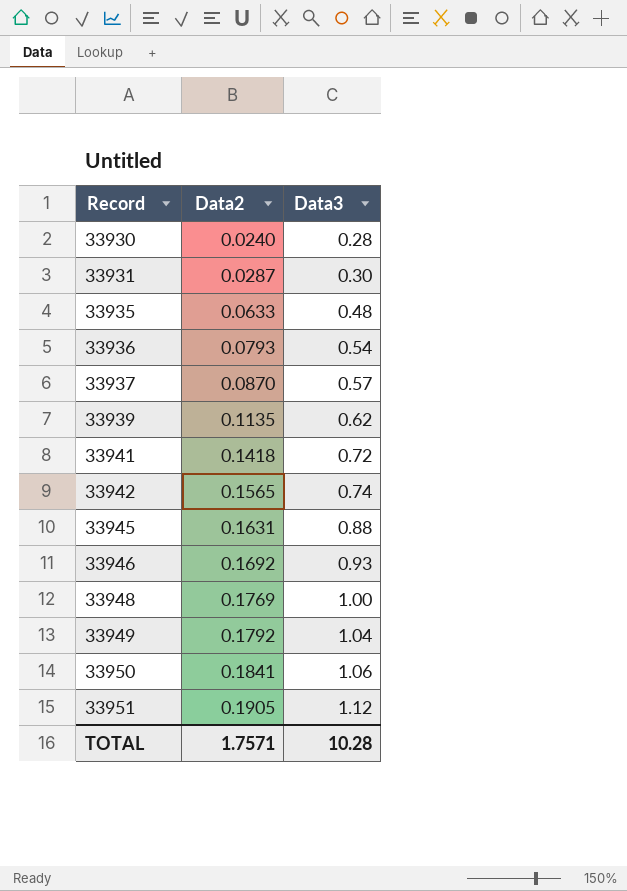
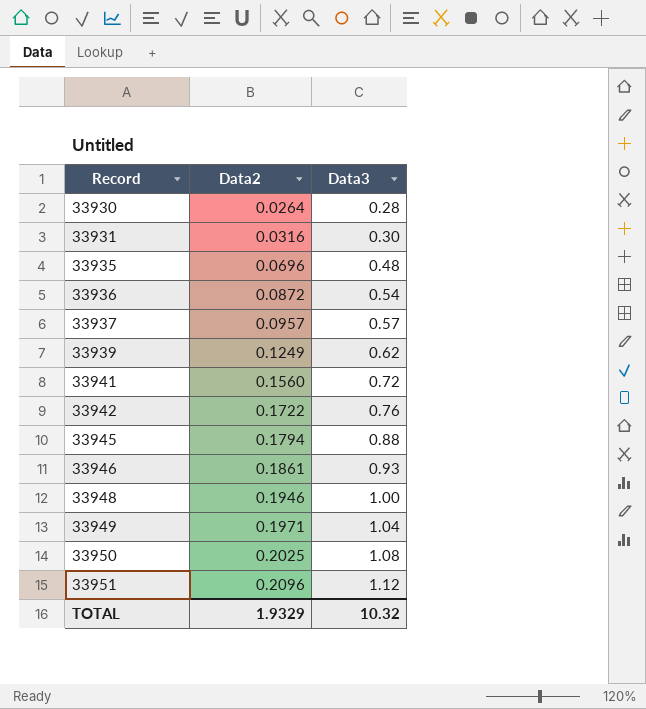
33930 | Data2: 0.0240 -> 0.0264
33931 | Data2: 0.0287 -> 0.0316
33935 | Data2: 0.0633 -> 0.0696
33936 | Data2: 0.0793 -> 0.0872
33937 | Data2: 0.0870 -> 0.0957
33939 | Data2: 0.1135 -> 0.1249
33941 | Data2: 0.1418 -> 0.1560
33942 | Data2: 0.1565 -> 0.1722
33942 | Data3: 0.74 -> 0.76
33945 | Data2: 0.1631 -> 0.1794
33946 | Data2: 0.1692 -> 0.1861
33948 | Data2: 0.1769 -> 0.1946
33949 | Data2: 0.1792 -> 0.1971
33950 | Data2: 0.1841 -> 0.2025
33950 | Data3: 1.06 -> 1.08
33951 | Data2: 0.1905 -> 0.2096
TOTAL | Data2: 1.7571 -> 1.9329
TOTAL | Data3: 10.28 -> 10.32

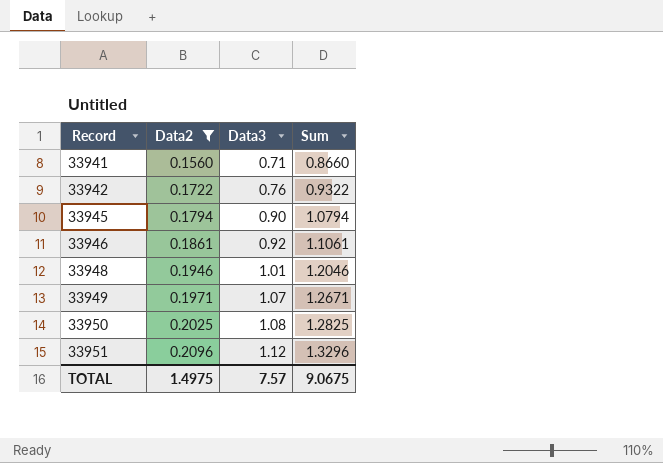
filter: none -> Data2 >= 0.1560
column Sum | formula: none -> [Data2] + [Data3]
33941 | Data3: 0.72 -> 0.71
33945 | Data3: 0.88 -> 0.90
33946 | Data3: 0.93 -> 0.92
33948 | Data3: 1.00 -> 1.01
33949 | Data3: 1.04 -> 1.07
TOTAL | Data2: 1.9329 -> 1.4975
TOTAL | Data3: 10.32 -> 7.57

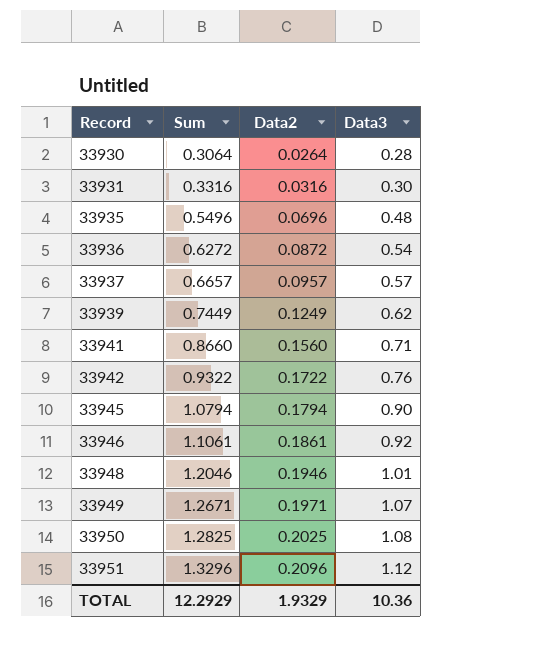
filter: Data2 >= 0.1560 -> none
column Sum | position: 4 -> 2
TOTAL | Sum: 9.0675 -> 12.2929
TOTAL | Data2: 1.4975 -> 1.9329
TOTAL | Data3: 7.57 -> 10.36

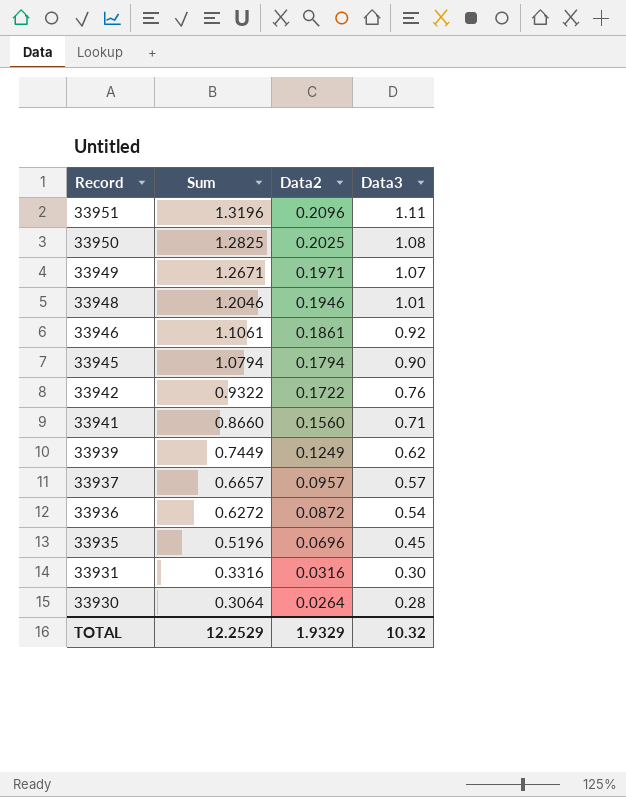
row order: Record ascending -> Record descending
33951 | Sum: 1.3296 -> 1.3196
33951 | Data3: 1.12 -> 1.11
33935 | Sum: 0.5496 -> 0.5196
33935 | Data3: 0.48 -> 0.45
TOTAL | Sum: 12.2929 -> 12.2529
TOTAL | Data3: 10.36 -> 10.32

